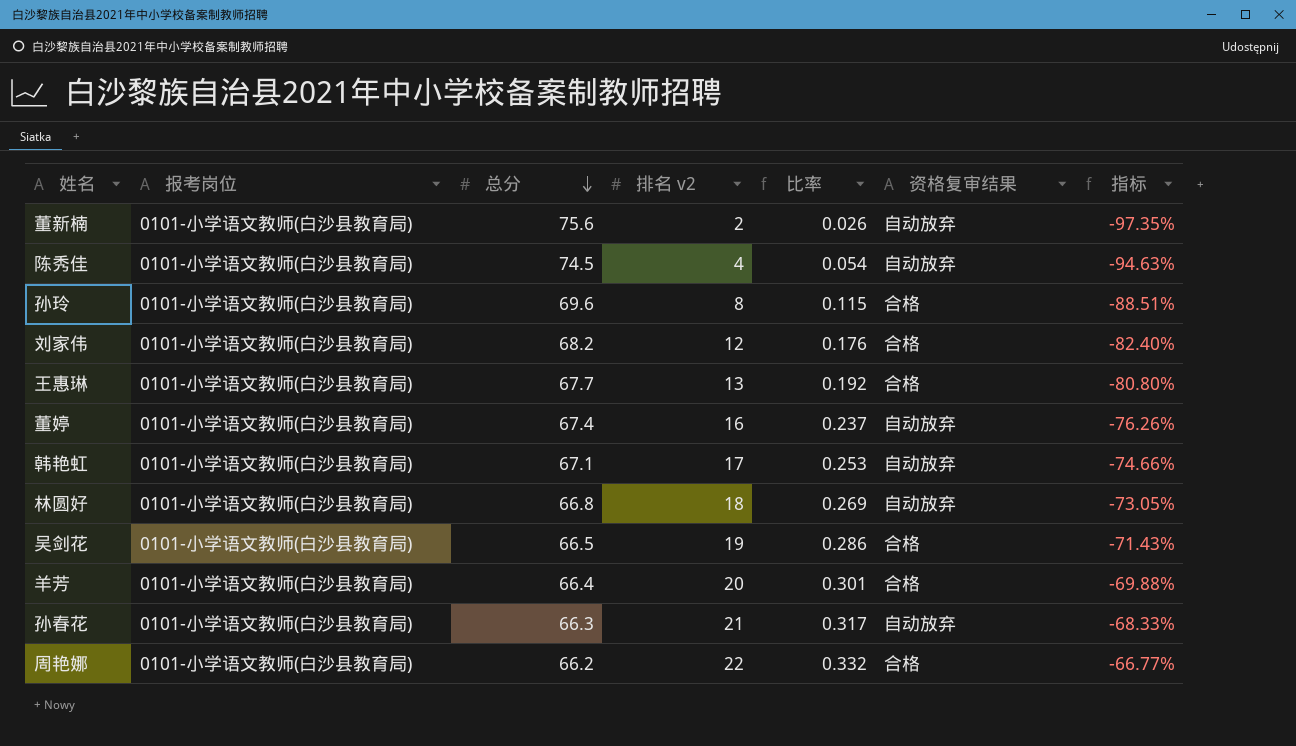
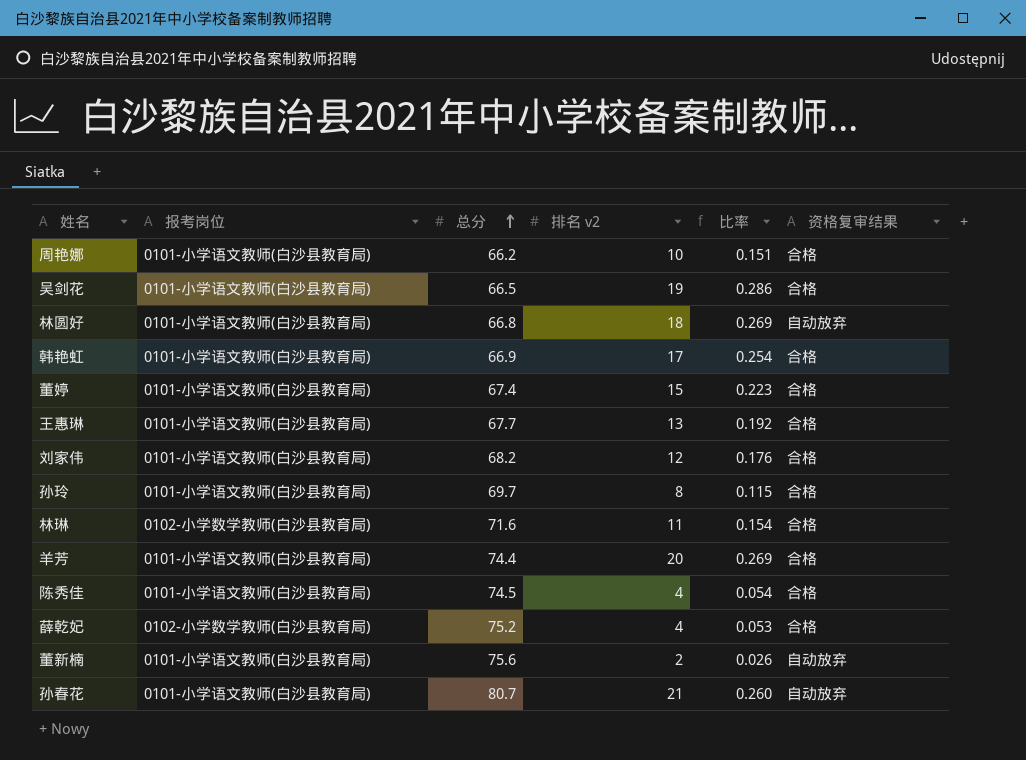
row order: 总分 descending -> 总分 ascending
column 指标 | formula: ([排名 v2] - [总分]) / [总分] -> none
周艳娜 | 排名 v2: 22 -> 10
周艳娜 | 比率: 0.332 -> 0.151
韩艳虹 | 总分: 67.1 -> 66.9
韩艳虹 | 比率: 0.253 -> 0.254
韩艳虹 | 资格复审结果: 自动放弃 -> 合格
董婷 | 排名 v2: 16 -> 15
董婷 | 比率: 0.237 -> 0.223
董婷 | 资格复审结果: 自动放弃 -> 合格
孙玲 | 总分: 69.6 -> 69.7
row 林琳: none -> 0102-小学数学教师(白沙县教育局) | 71.6 | 11 | 0.154 | 合格
羊芳 | 总分: 66.4 -> 74.4
羊芳 | 比率: 0.301 -> 0.269
陈秀佳 | 资格复审结果: 自动放弃 -> 合格
row 薛乾妃: none -> 0102-小学数学教师(白沙县教育局) | 75.2 | 4 | 0.053 | 合格
孙春花 | 总分: 66.3 -> 80.7
孙春花 | 比率: 0.317 -> 0.260

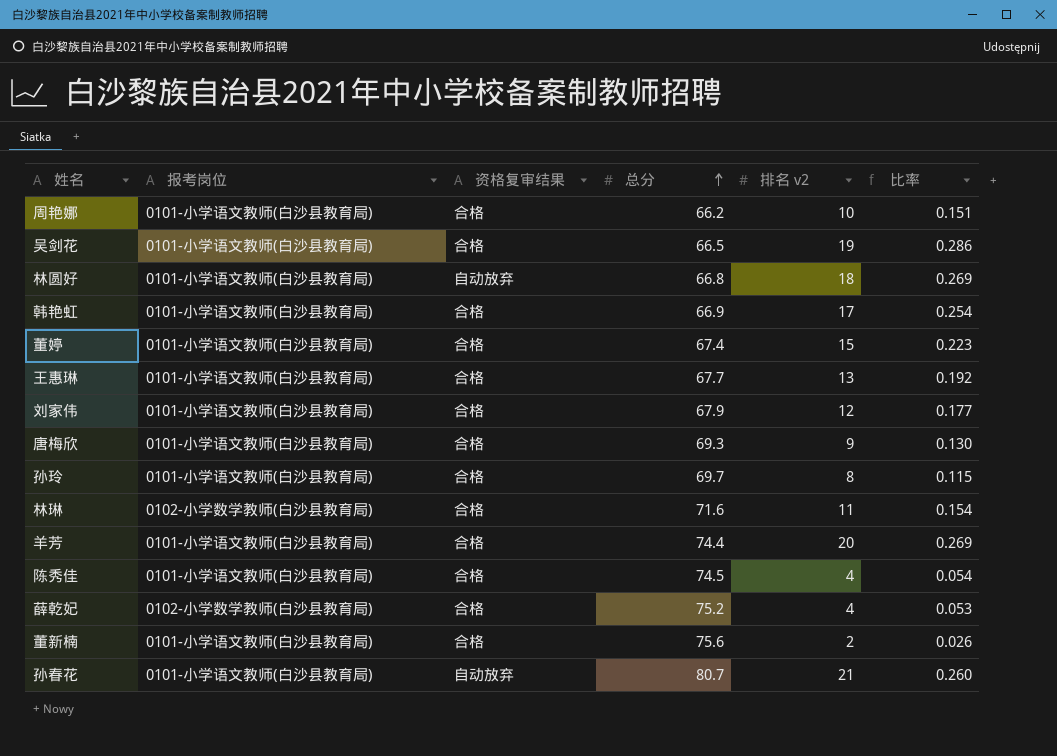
column 资格复审结果 | position: 6 -> 3
刘家伟 | 总分: 68.2 -> 67.9
刘家伟 | 比率: 0.176 -> 0.177
row 唐梅欣: none -> 0101-小学语文教师(白沙县教育局) | 合格 | 69.3 | 9 | 0.130
董新楠 | 资格复审结果: 自动放弃 -> 合格

